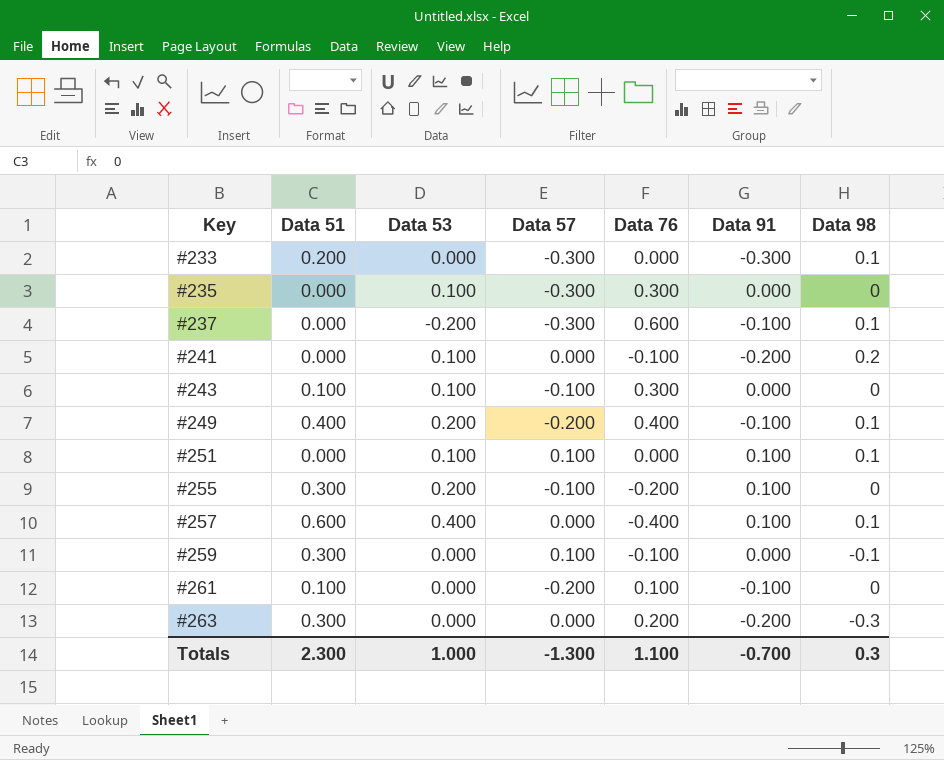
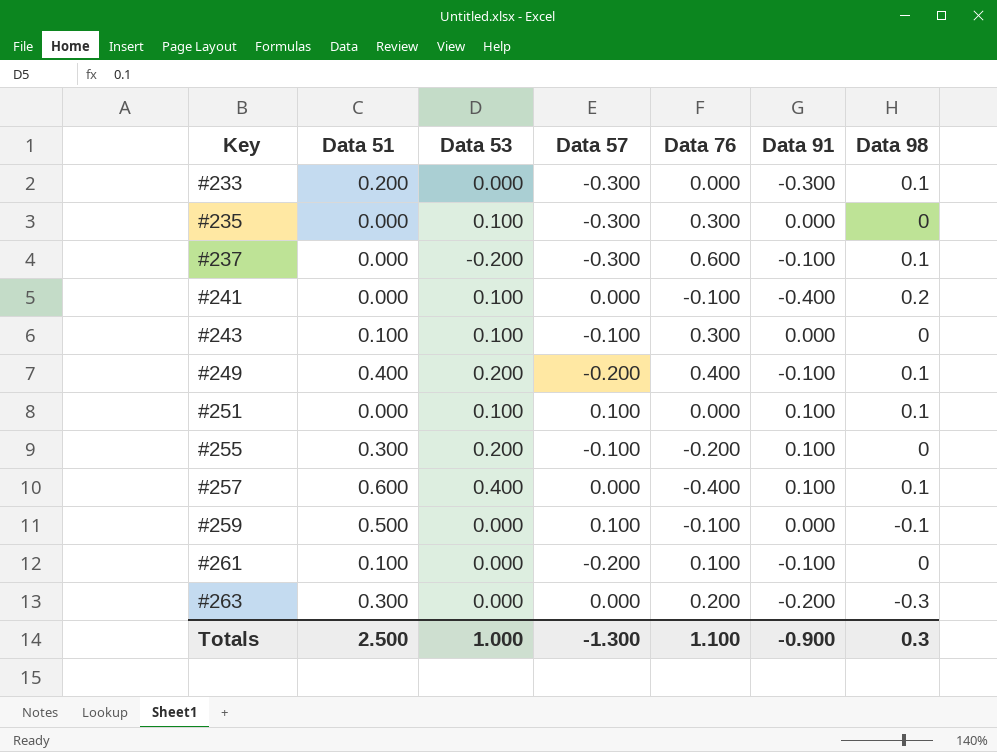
#241 | Data 91: -0.200 -> -0.400
#259 | Data 51: 0.300 -> 0.500
Totals | Data 51: 2.300 -> 2.500
Totals | Data 91: -0.700 -> -0.900

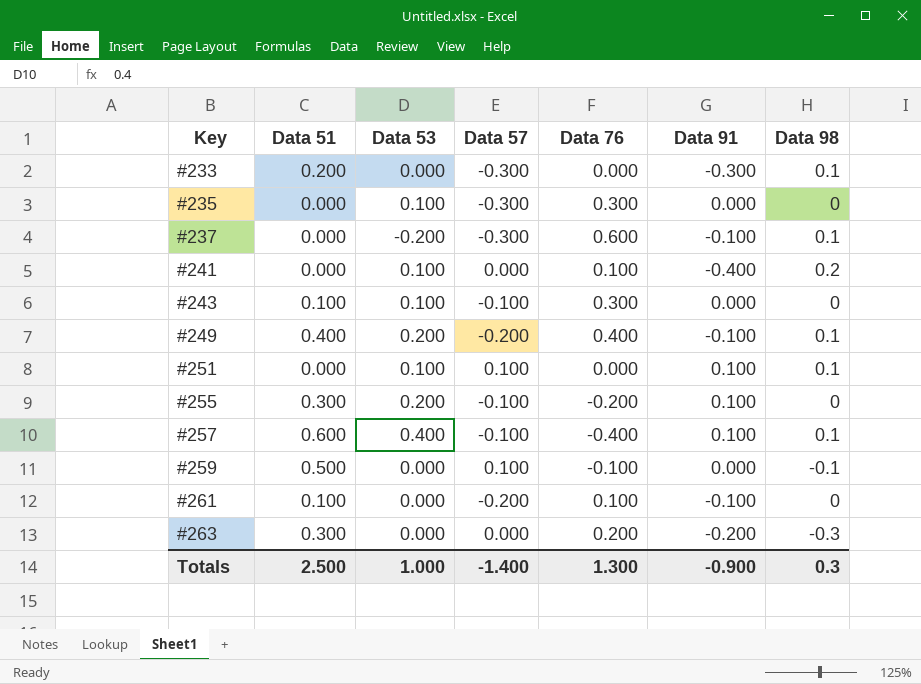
#241 | Data 76: -0.100 -> 0.100
#257 | Data 57: 0.000 -> -0.100
Totals | Data 57: -1.300 -> -1.400
Totals | Data 76: 1.100 -> 1.300

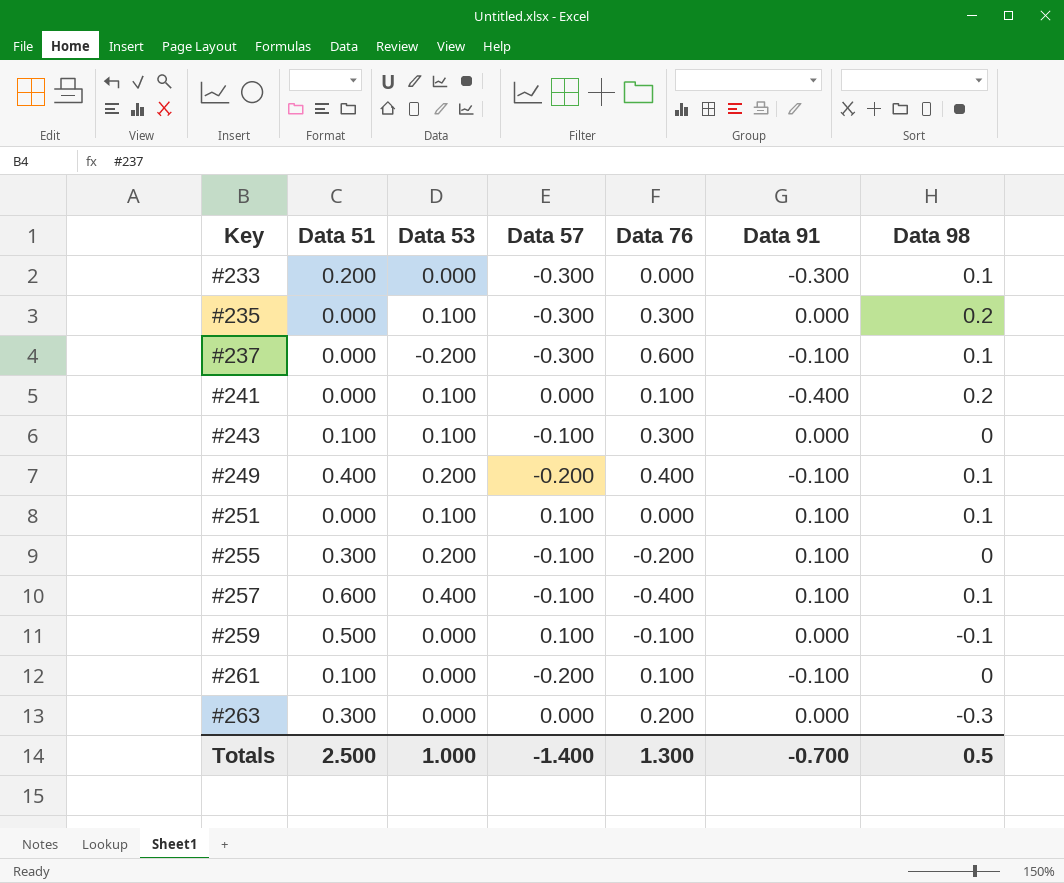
#235 | Data 98: 0 -> 0.2
#263 | Data 91: -0.200 -> 0.000
Totals | Data 91: -0.900 -> -0.700
Totals | Data 98: 0.3 -> 0.5

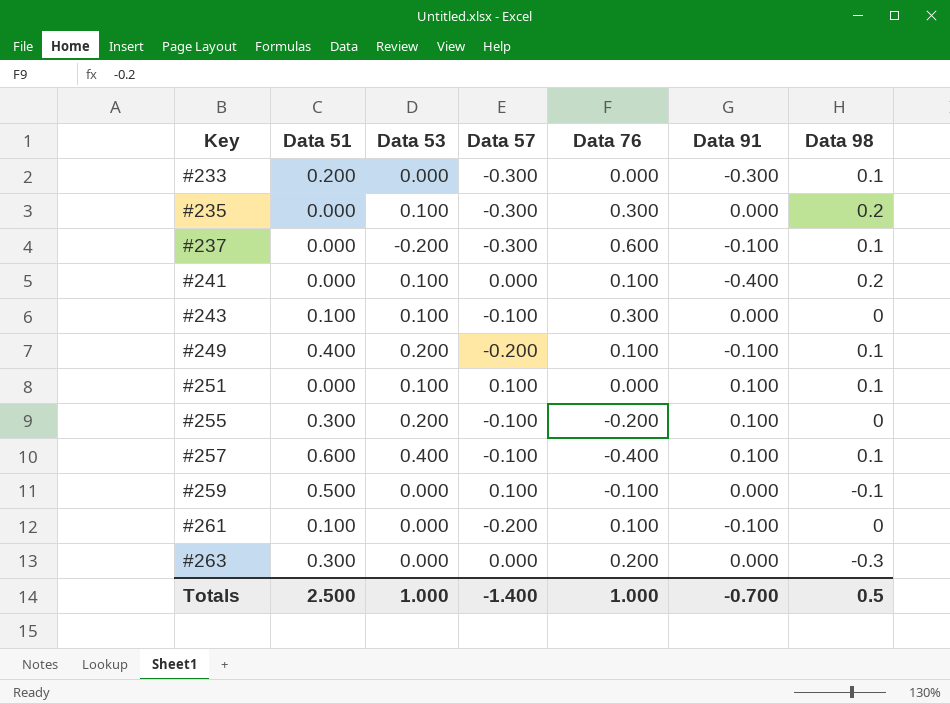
#249 | Data 76: 0.400 -> 0.100
Totals | Data 76: 1.300 -> 1.000

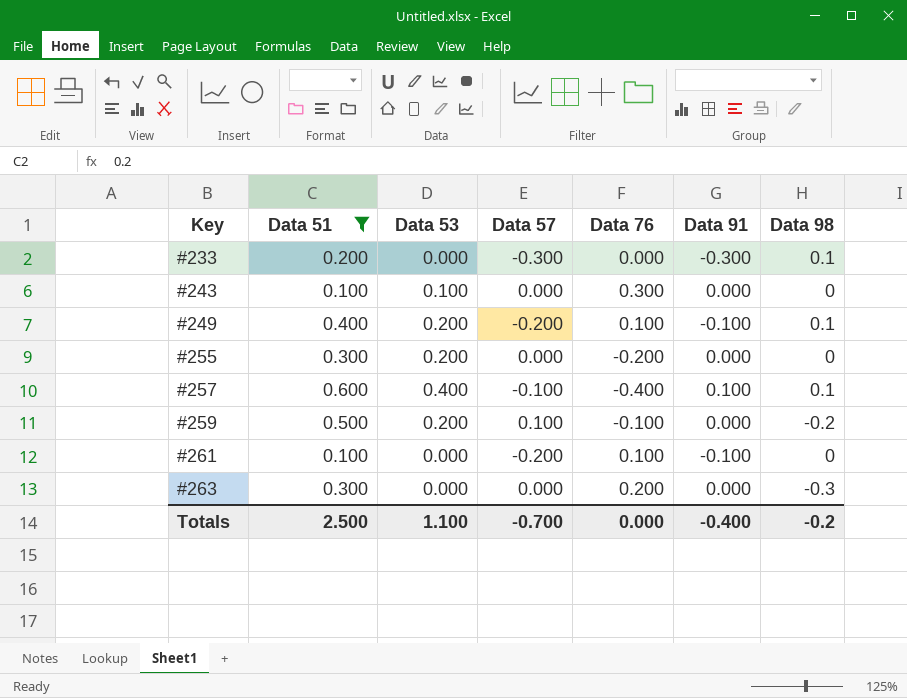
filter: none -> Data 51 != 0.000
#243 | Data 57: -0.100 -> 0.000
#255 | Data 57: -0.100 -> 0.000
#255 | Data 91: 0.100 -> 0.000
#259 | Data 53: 0.000 -> 0.200
#259 | Data 98: -0.1 -> -0.2
Totals | Data 53: 1.000 -> 1.100
Totals | Data 57: -1.400 -> -0.700
Totals | Data 76: 1.000 -> 0.000
Totals | Data 91: -0.700 -> -0.400
Totals | Data 98: 0.5 -> -0.2

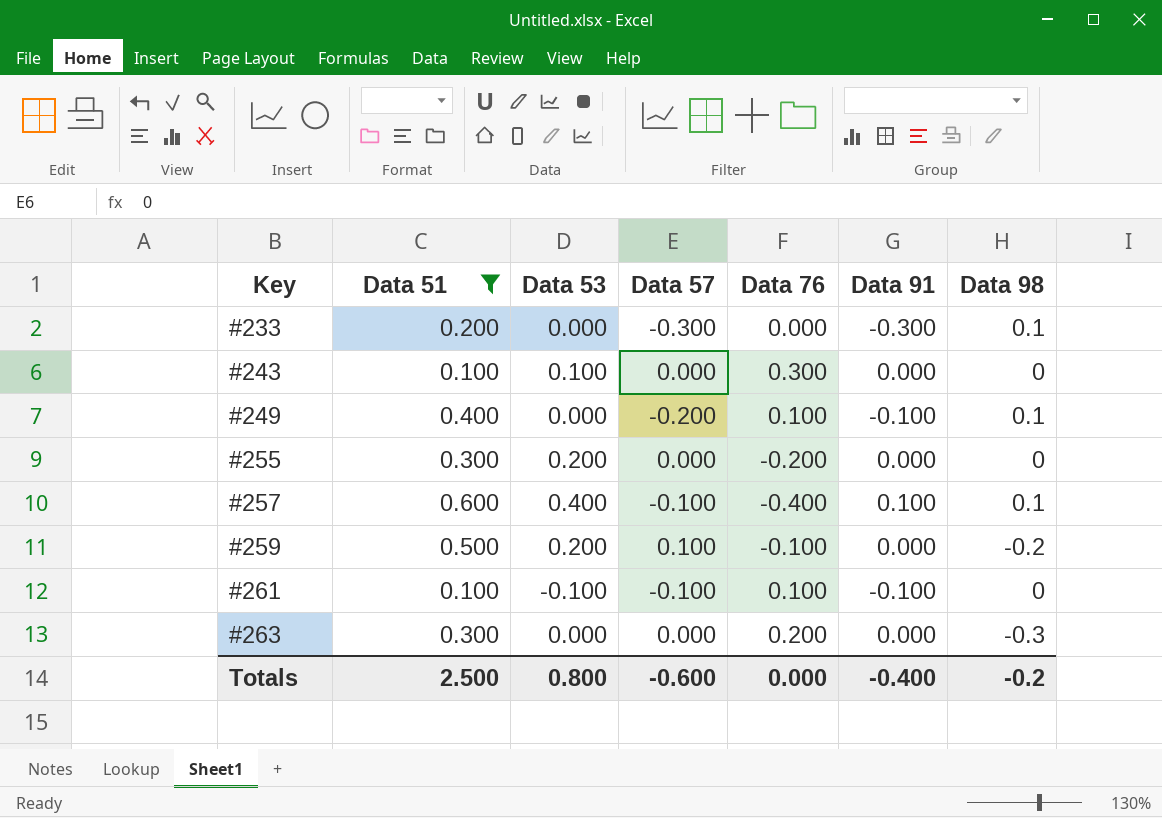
#249 | Data 53: 0.200 -> 0.000
#261 | Data 53: 0.000 -> -0.100
#261 | Data 57: -0.200 -> -0.100
Totals | Data 53: 1.100 -> 0.800
Totals | Data 57: -0.700 -> -0.600

